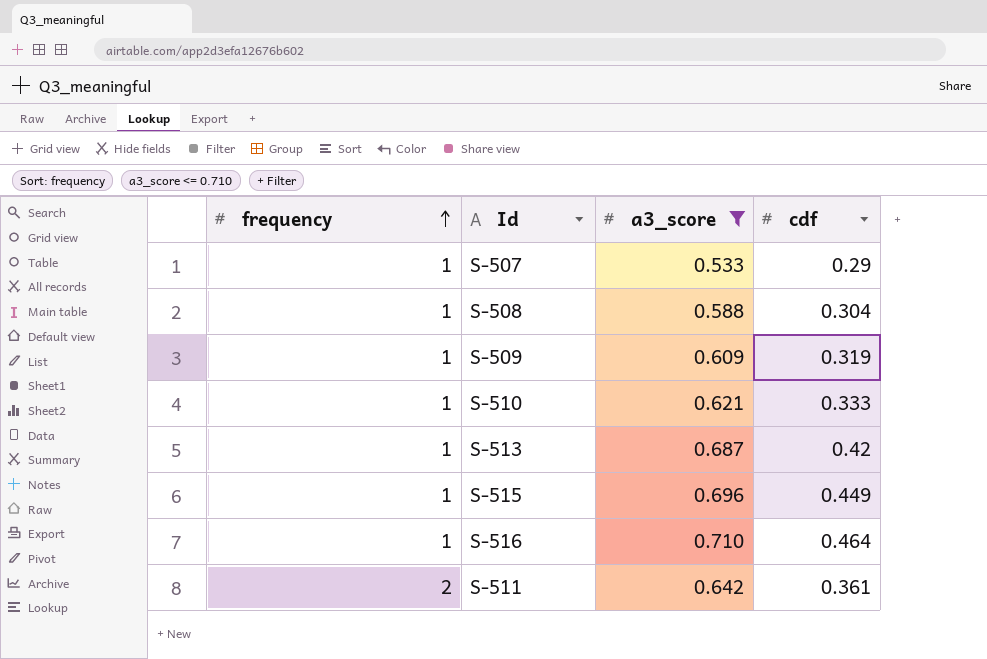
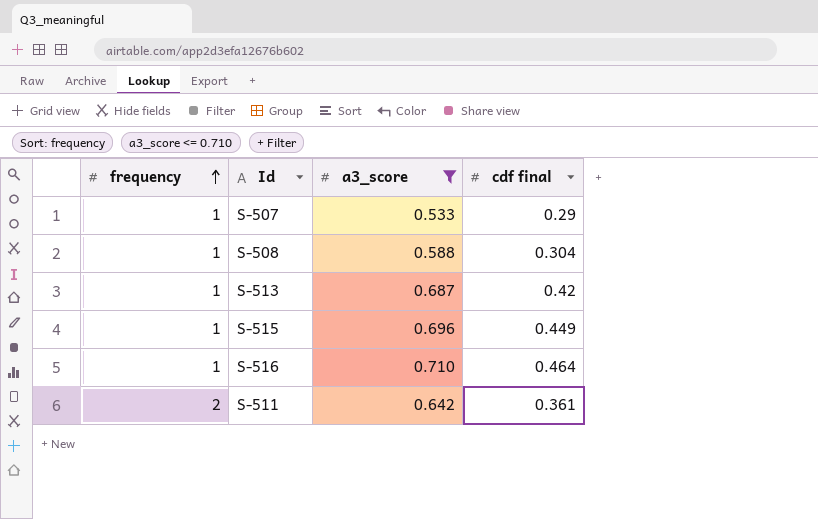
column name: cdf -> cdf final
row S-509: 1 | 0.609 | 0.319 -> none
row S-510: 1 | 0.621 | 0.333 -> none

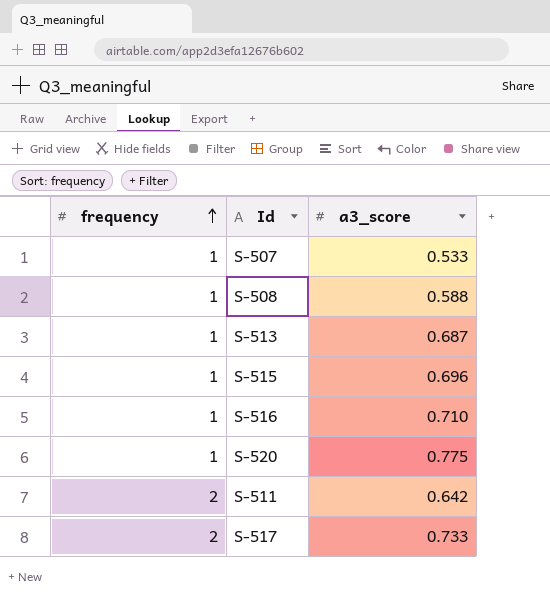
filter: a3_score <= 0.710 -> none
column cdf final | position: 4 -> none

